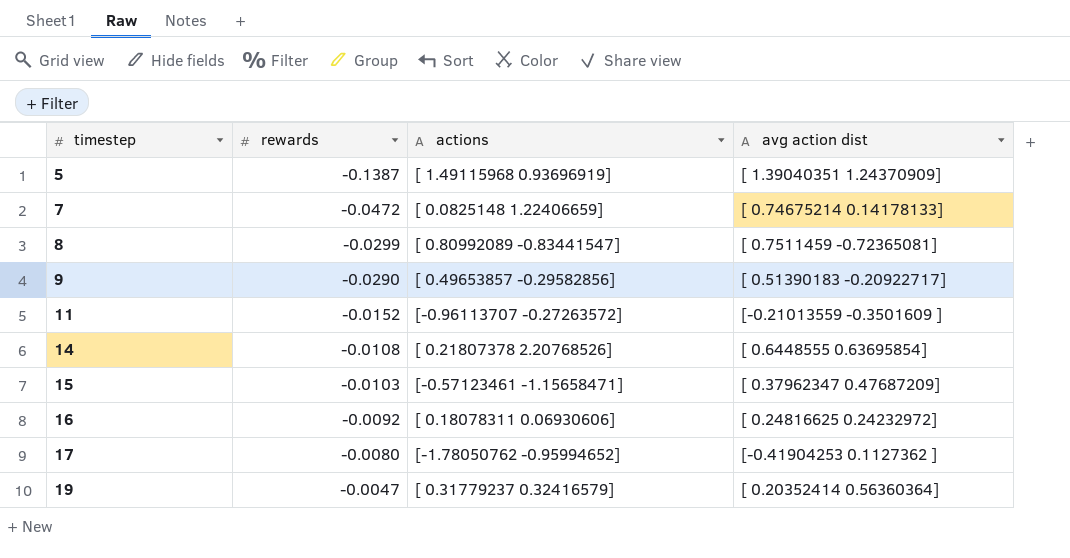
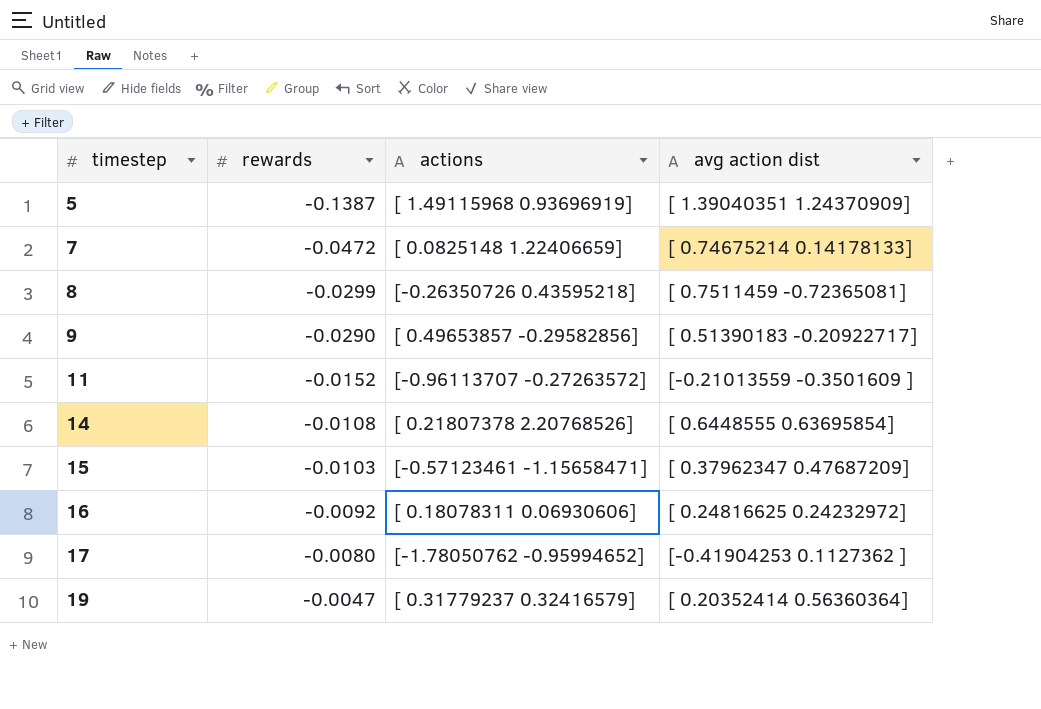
8 | actions: [ 0.80992089 -0.83441547] -> [-0.26350726 0.43595218]

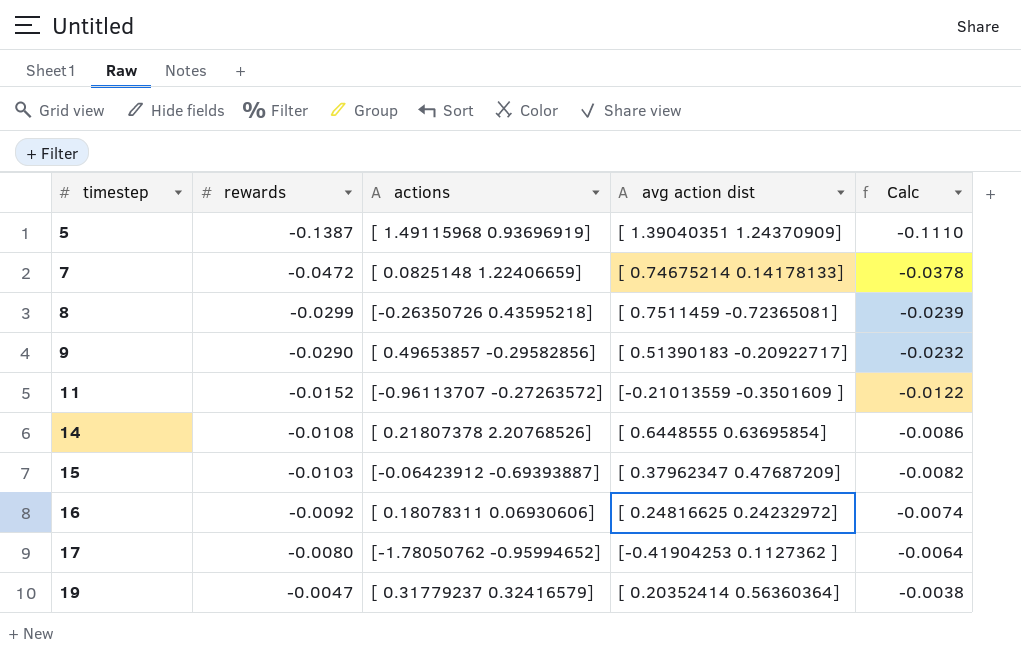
column Calc | formula: none -> [rewards] * 0.8
15 | actions: [-0.57123461 -1.15658471] -> [-0.06423912 -0.69393887]

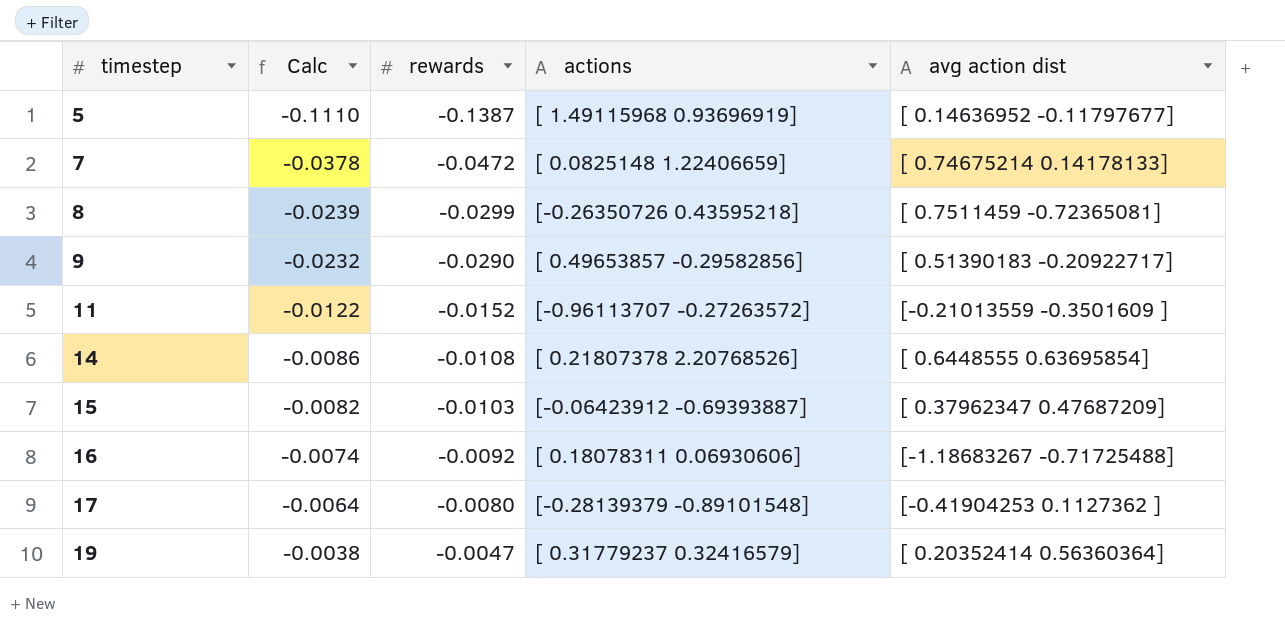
column Calc | position: 5 -> 2
5 | avg action dist: [ 1.39040351 1.24370909] -> [ 0.14636952 -0.11797677]
16 | avg action dist: [ 0.24816625 0.24232972] -> [-1.18683267 -0.71725488]
17 | actions: [-1.78050762 -0.95994652] -> [-0.28139379 -0.89101548]

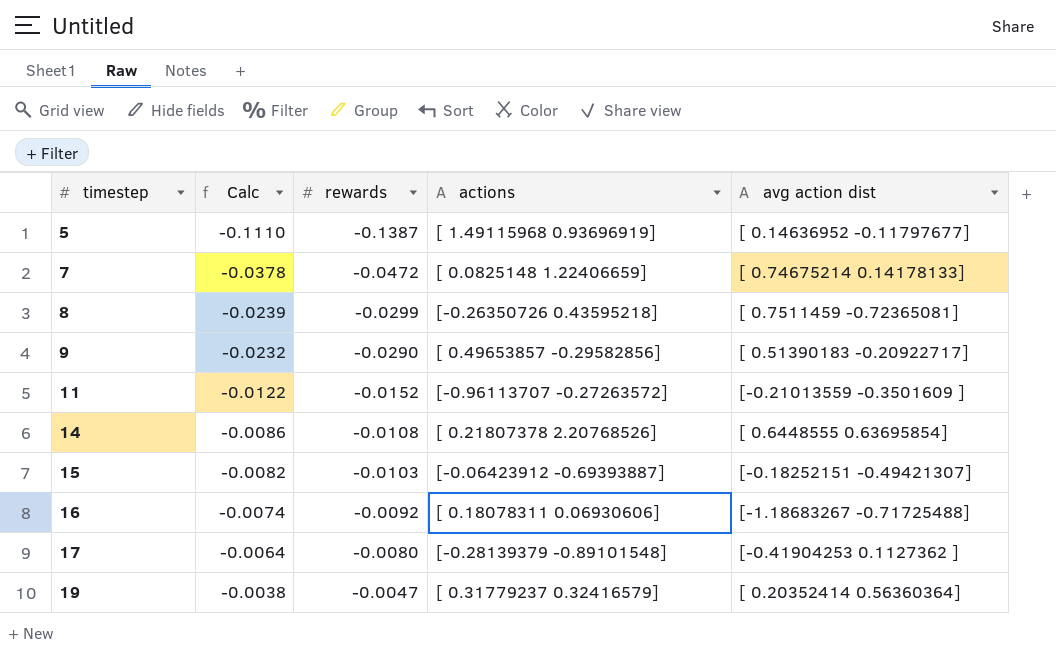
15 | avg action dist: [ 0.37962347 0.47687209] -> [-0.18252151 -0.49421307]

